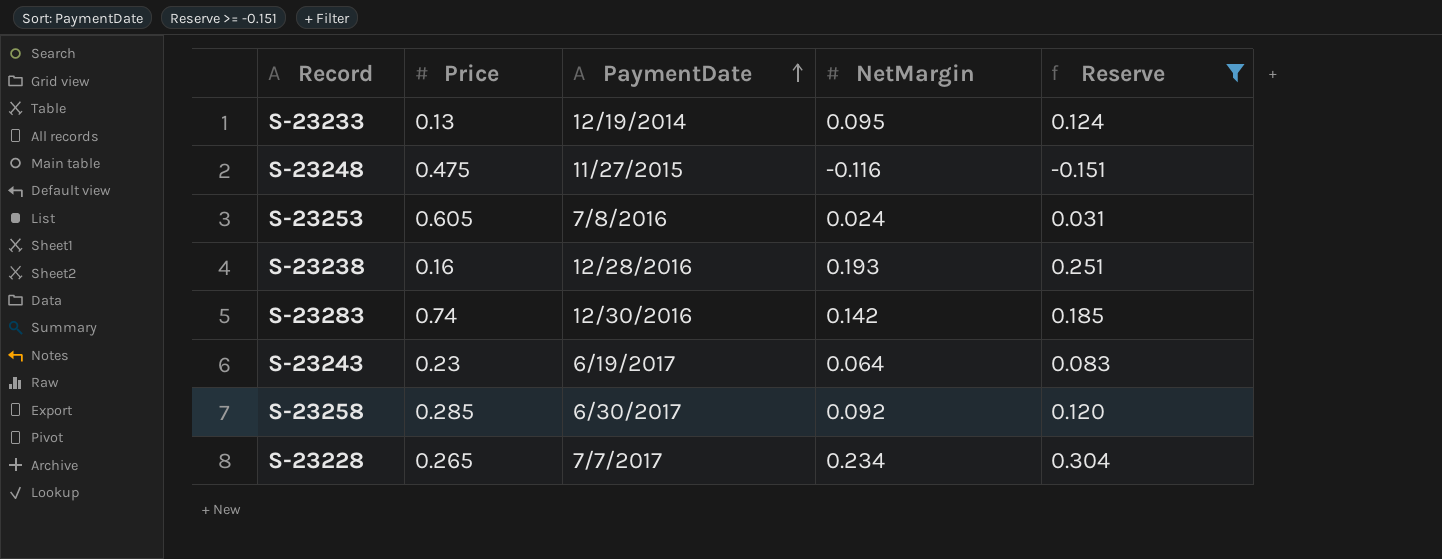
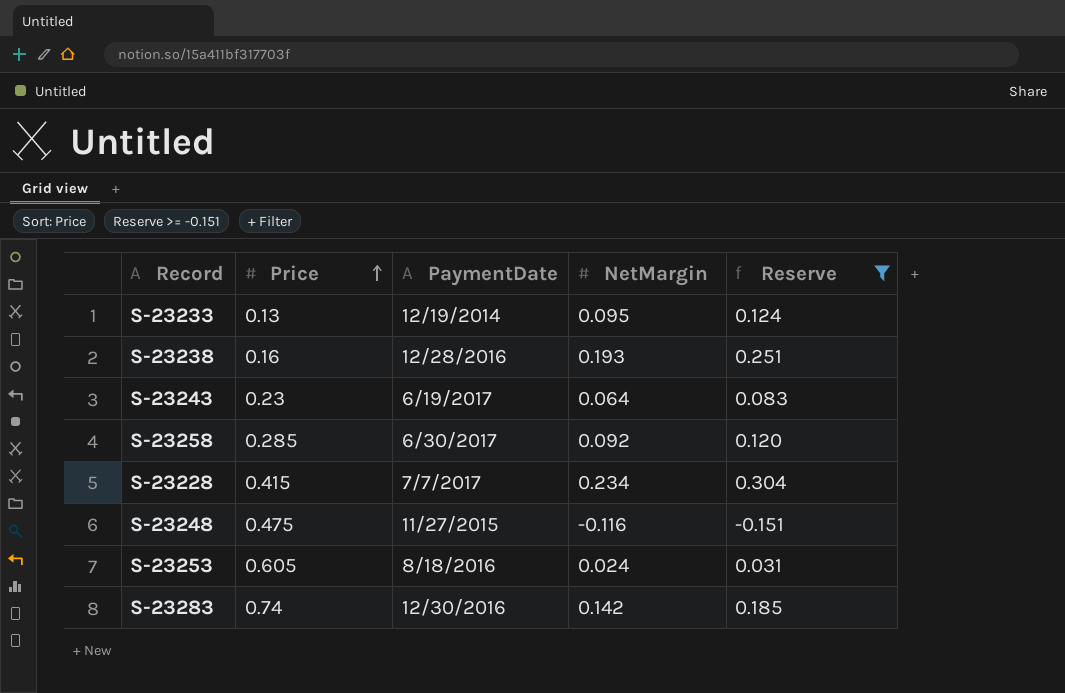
row order: PaymentDate ascending -> Price ascending
S-23228 | Price: 0.265 -> 0.415
S-23253 | PaymentDate: 7/8/2016 -> 8/18/2016

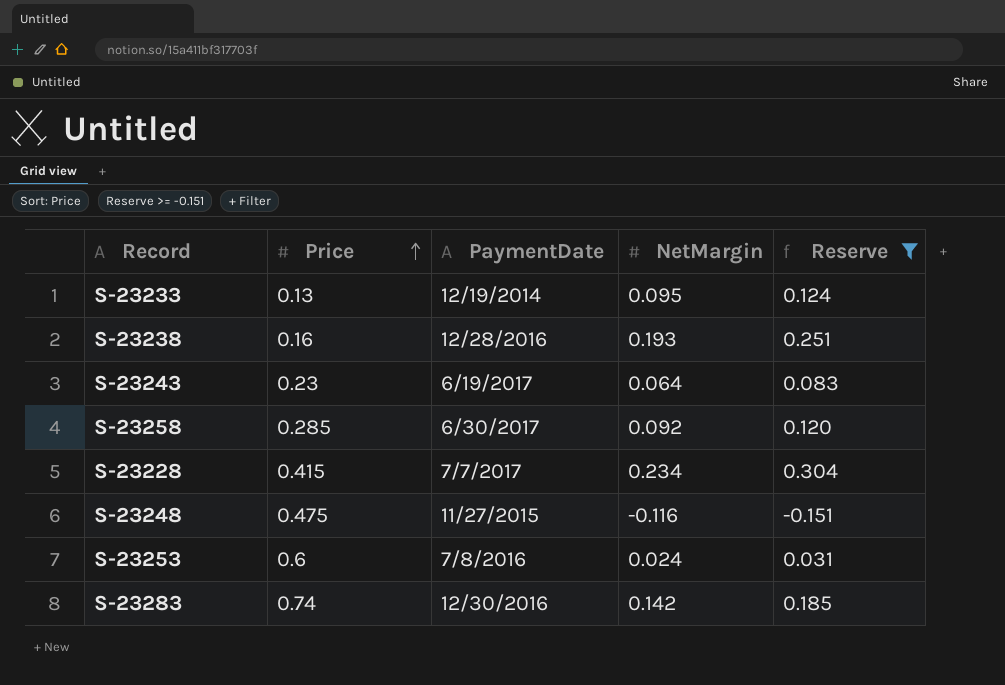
S-23253 | Price: 0.605 -> 0.6
S-23253 | PaymentDate: 8/18/2016 -> 7/8/2016

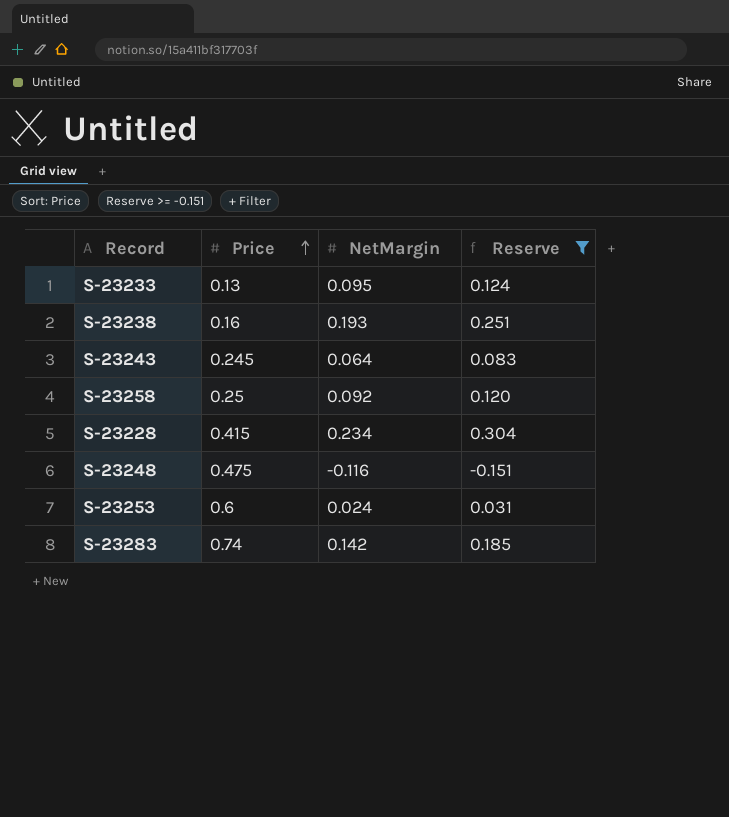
column PaymentDate | position: 3 -> none
S-23243 | Price: 0.23 -> 0.245
S-23258 | Price: 0.285 -> 0.25

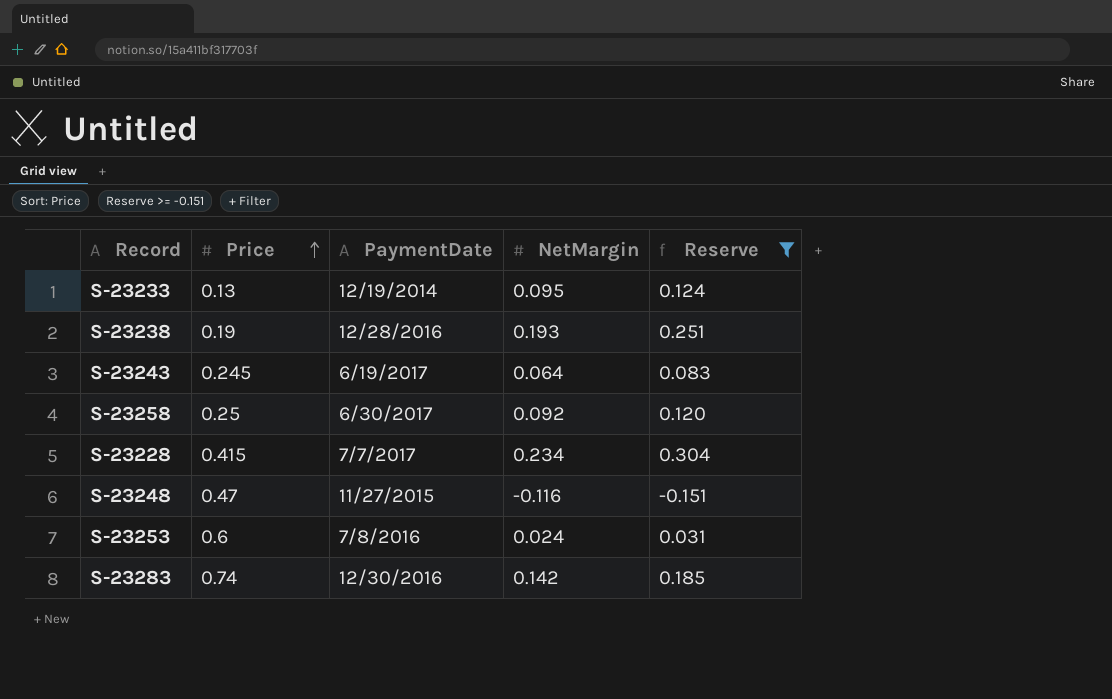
column PaymentDate | position: none -> 3
S-23238 | Price: 0.16 -> 0.19
S-23248 | Price: 0.475 -> 0.47

